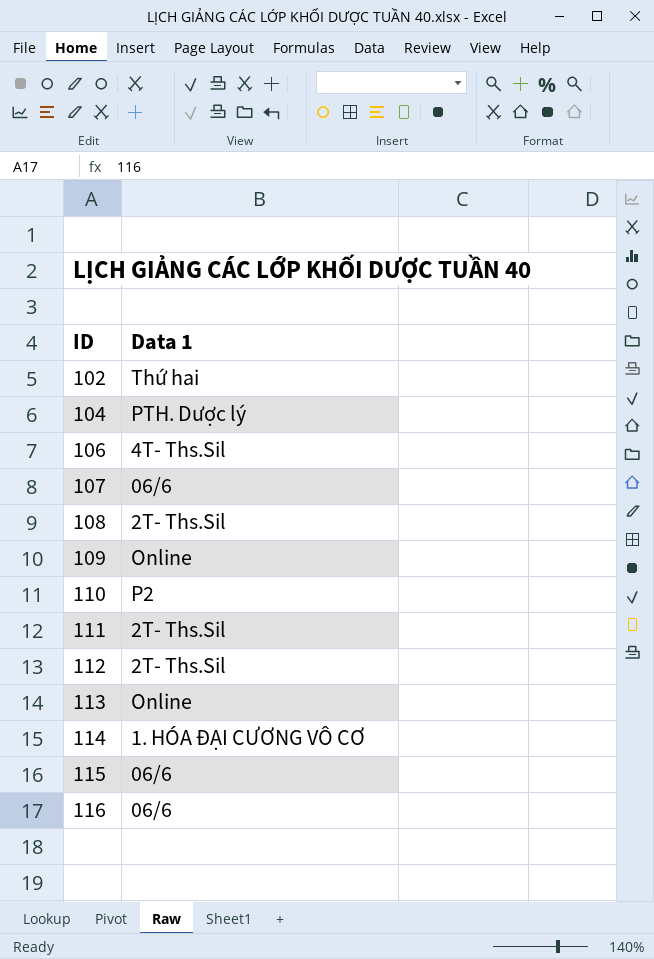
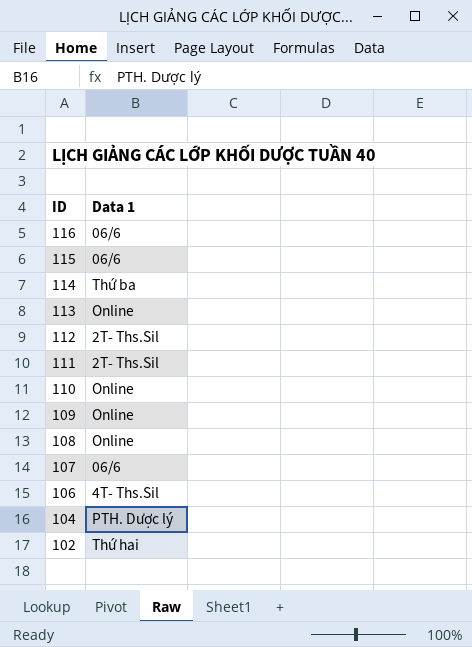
row order: ID ascending -> ID descending
114 | Data 1: 1. HÓA ĐẠI CƯƠNG VÔ CƠ -> Thứ ba
110 | Data 1: P2 -> Online
108 | Data 1: 2T- Ths.Sil -> Online

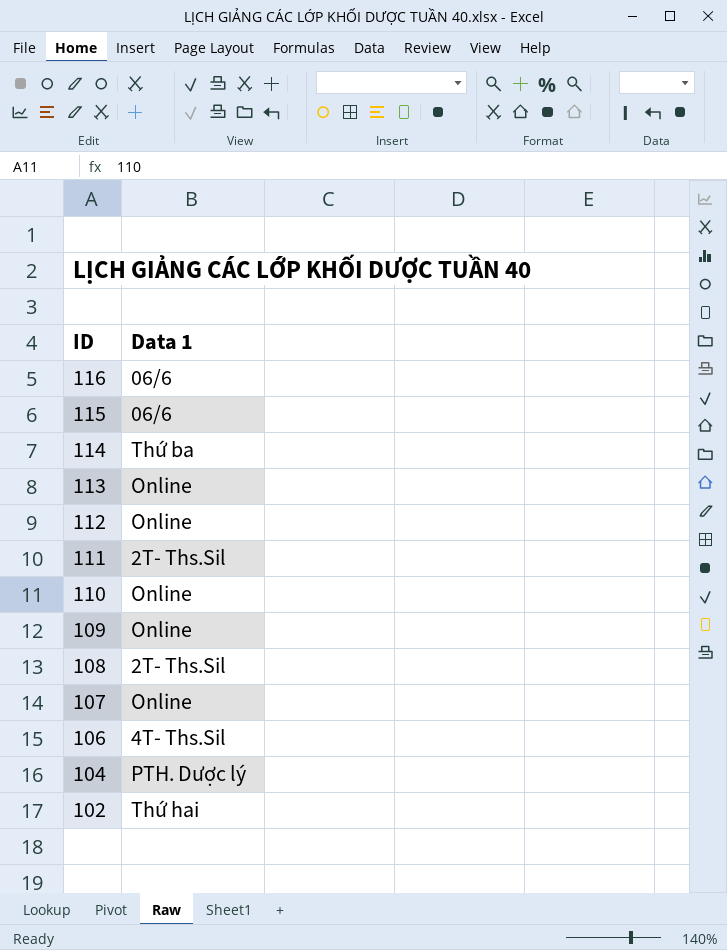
112 | Data 1: 2T- Ths.Sil -> Online
108 | Data 1: Online -> 2T- Ths.Sil
107 | Data 1: 06/6 -> Online

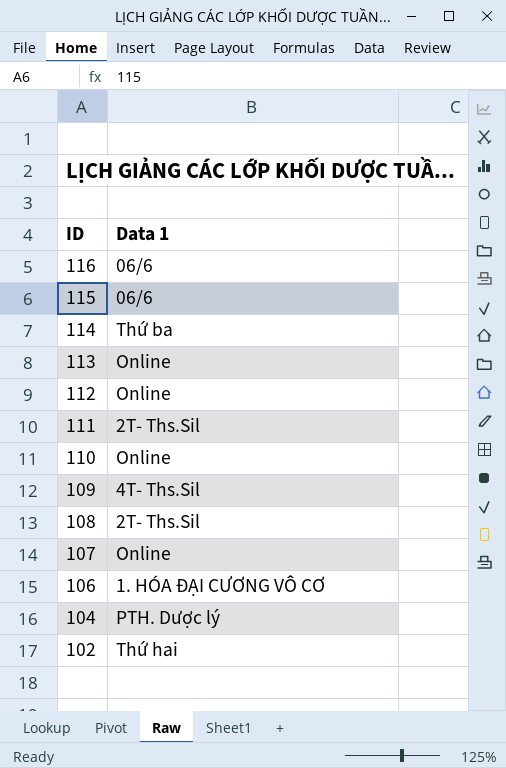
109 | Data 1: Online -> 4T- Ths.Sil
106 | Data 1: 4T- Ths.Sil -> 1. HÓA ĐẠI CƯƠNG VÔ CƠ

